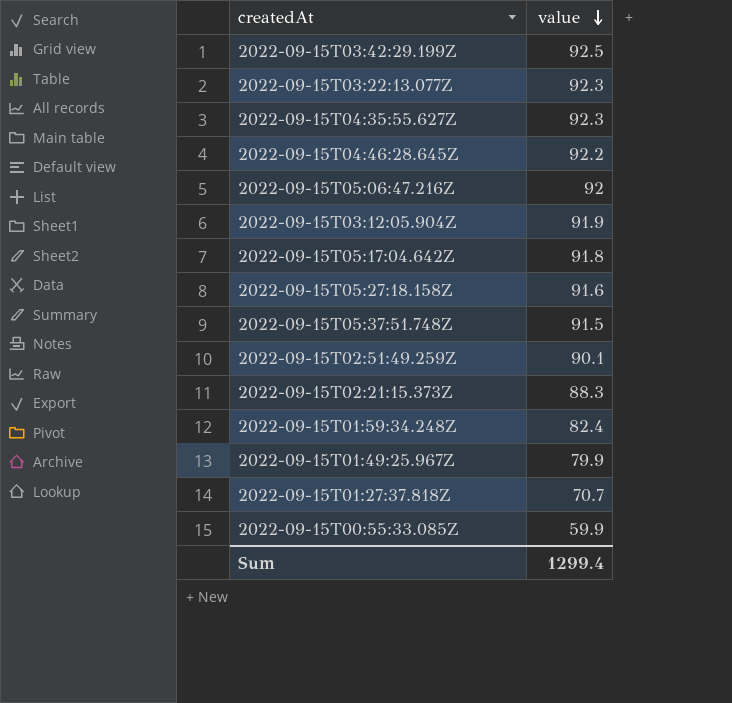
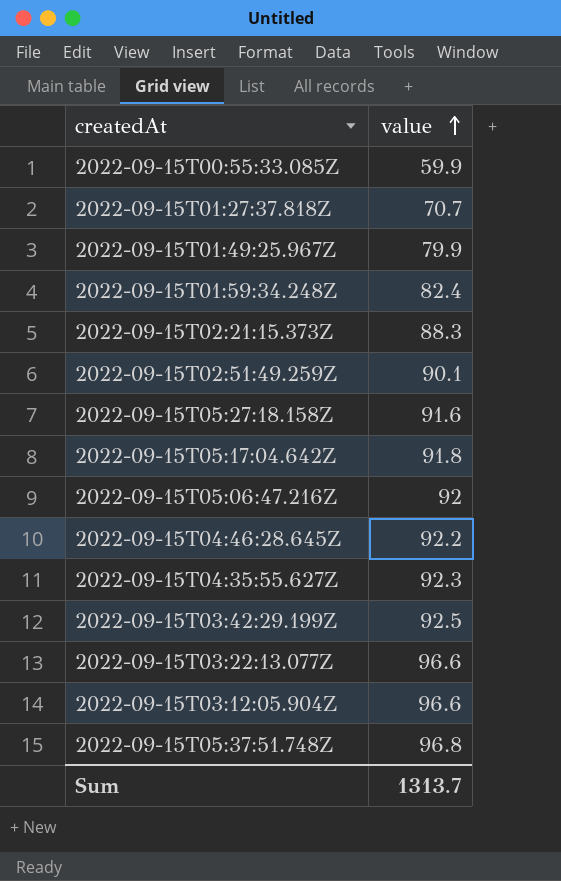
row order: value descending -> value ascending
2022-09-15T03:22:13.077Z | value: 92.3 -> 96.6
2022-09-15T03:12:05.904Z | value: 91.9 -> 96.6
2022-09-15T05:37:51.748Z | value: 91.5 -> 96.8
Sum | value: 1299.4 -> 1313.7

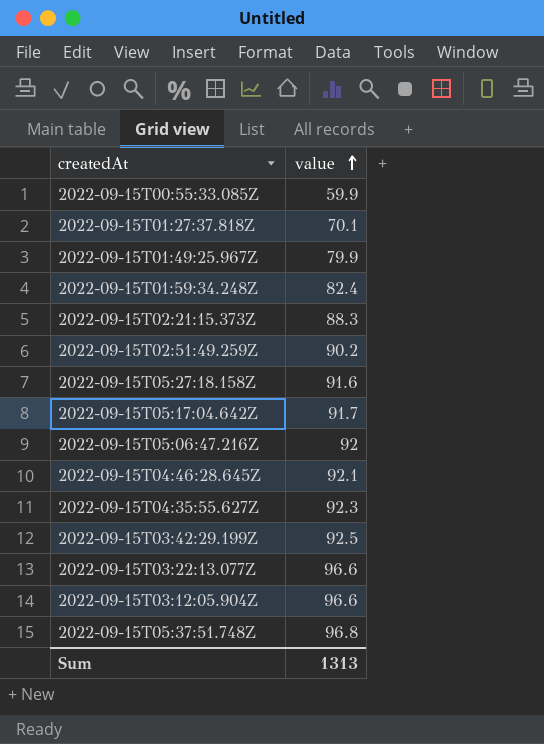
2022-09-15T01:27:37.818Z | value: 70.7 -> 70.1
2022-09-15T02:51:49.259Z | value: 90.1 -> 90.2
2022-09-15T05:17:04.642Z | value: 91.8 -> 91.7
2022-09-15T04:46:28.645Z | value: 92.2 -> 92.1
Sum | value: 1313.7 -> 1313

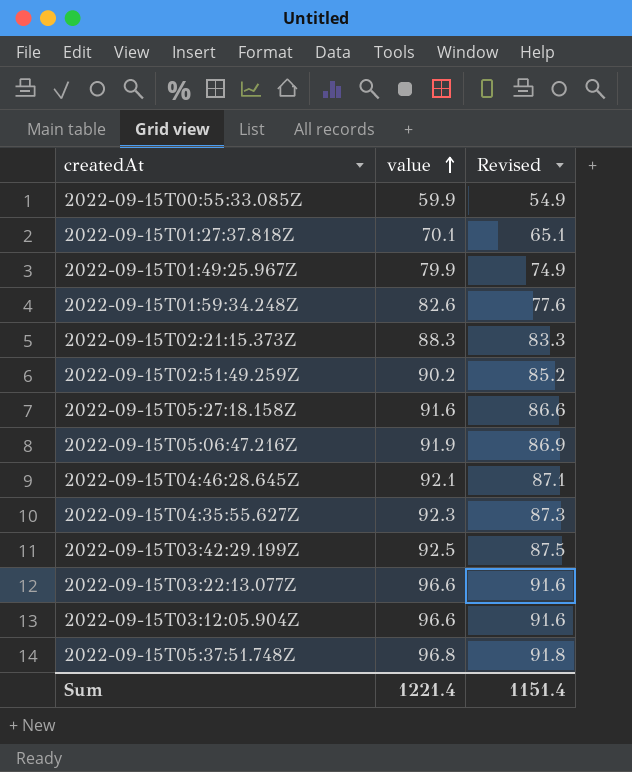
column Revised | formula: none -> [value] - 5
row 2022-09-15T05:17:04.642Z: 91.7 -> none
2022-09-15T01:59:34.248Z | value: 82.4 -> 82.6
2022-09-15T05:06:47.216Z | value: 92 -> 91.9
Sum | value: 1313 -> 1221.4

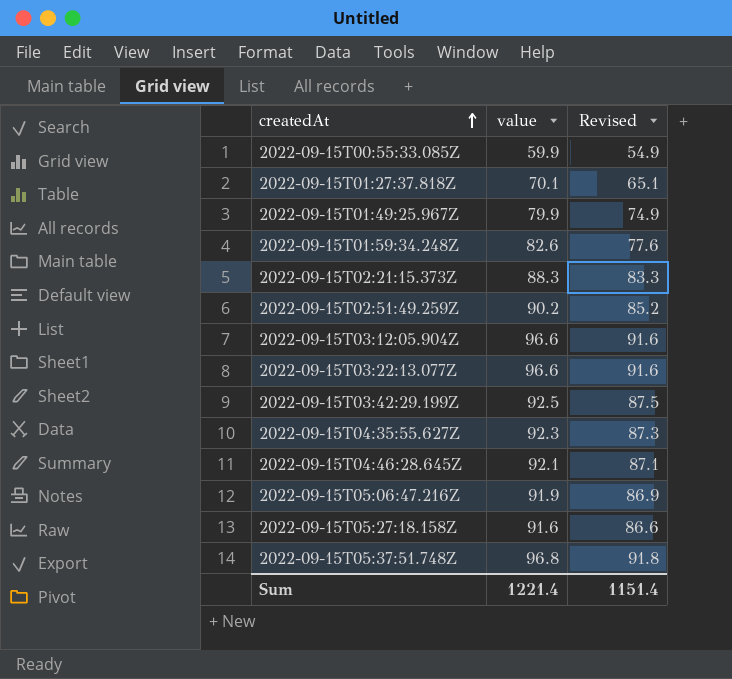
row order: value ascending -> createdAt ascending

